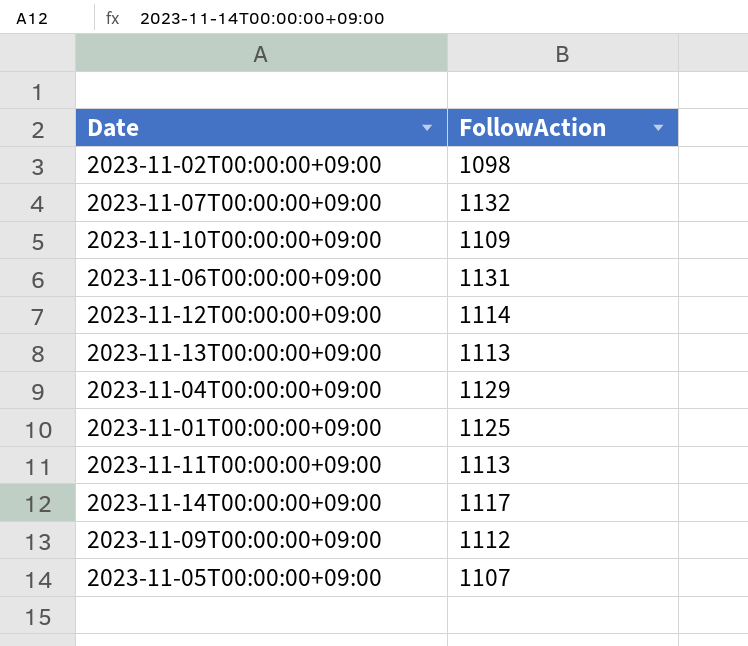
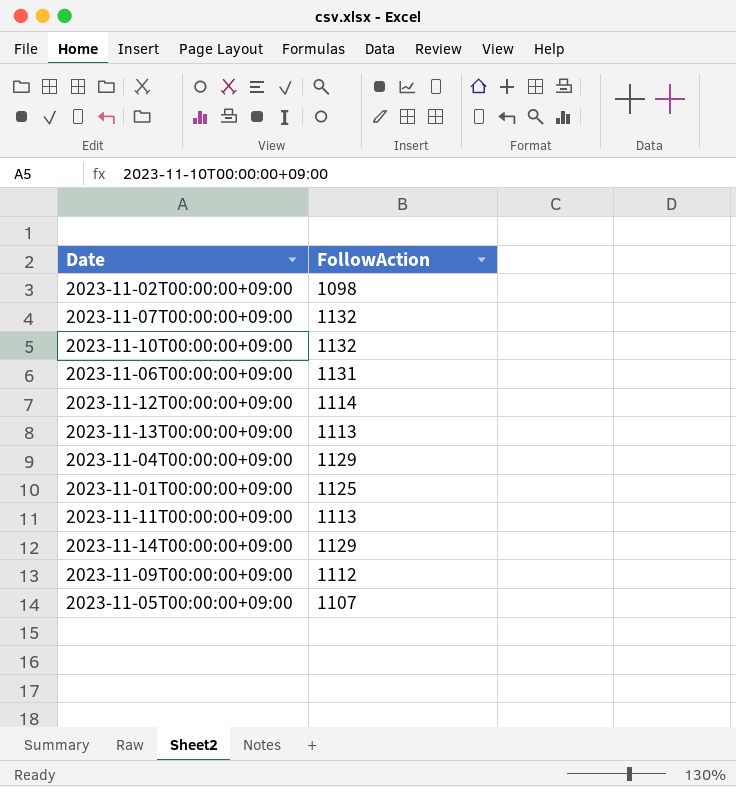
2023-11-10T00:00:00+09:00 | FollowAction: 1109 -> 1132
2023-11-14T00:00:00+09:00 | FollowAction: 1117 -> 1129

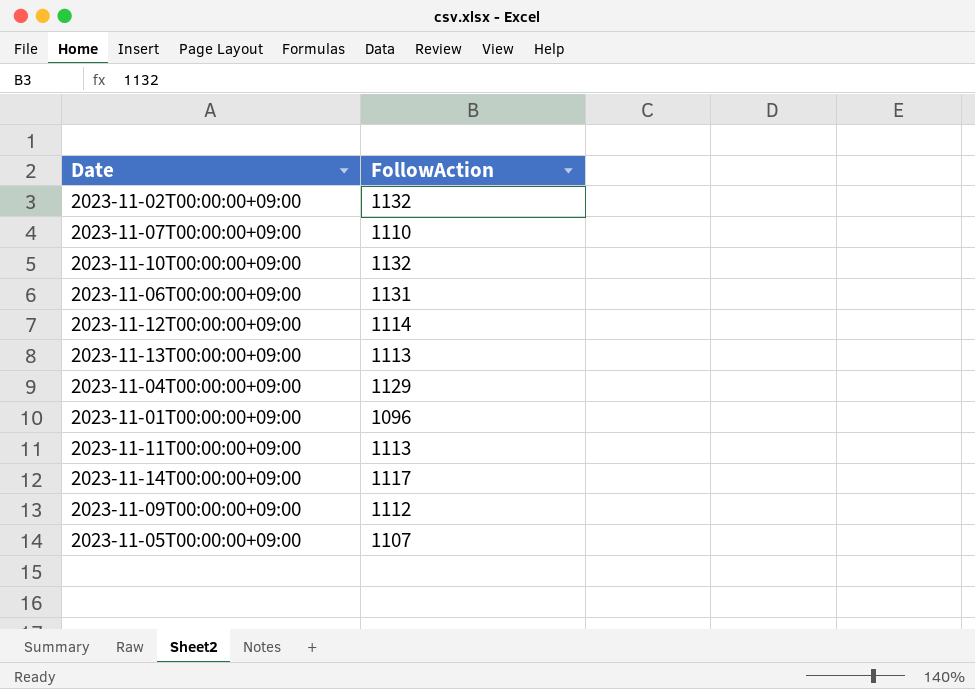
2023-11-02T00:00:00+09:00 | FollowAction: 1098 -> 1132
2023-11-07T00:00:00+09:00 | FollowAction: 1132 -> 1110
2023-11-01T00:00:00+09:00 | FollowAction: 1125 -> 1096
2023-11-14T00:00:00+09:00 | FollowAction: 1129 -> 1117

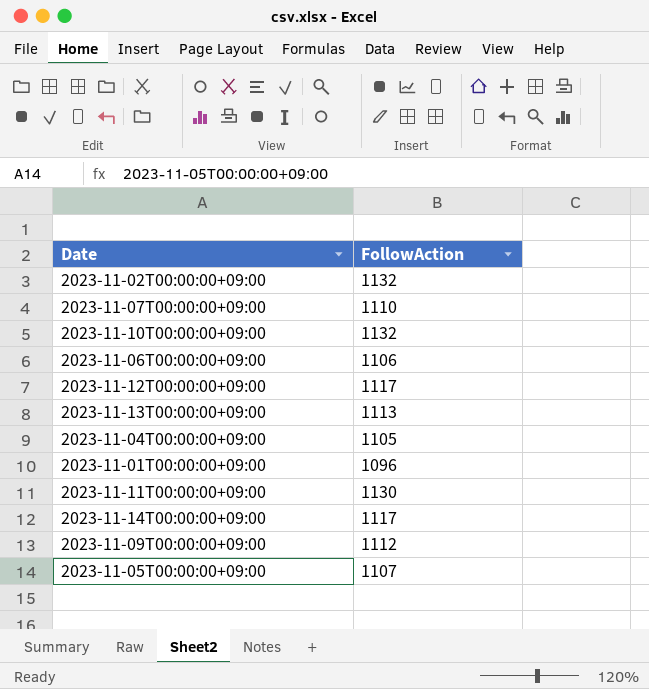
2023-11-06T00:00:00+09:00 | FollowAction: 1131 -> 1106
2023-11-12T00:00:00+09:00 | FollowAction: 1114 -> 1117
2023-11-04T00:00:00+09:00 | FollowAction: 1129 -> 1105
2023-11-11T00:00:00+09:00 | FollowAction: 1113 -> 1130

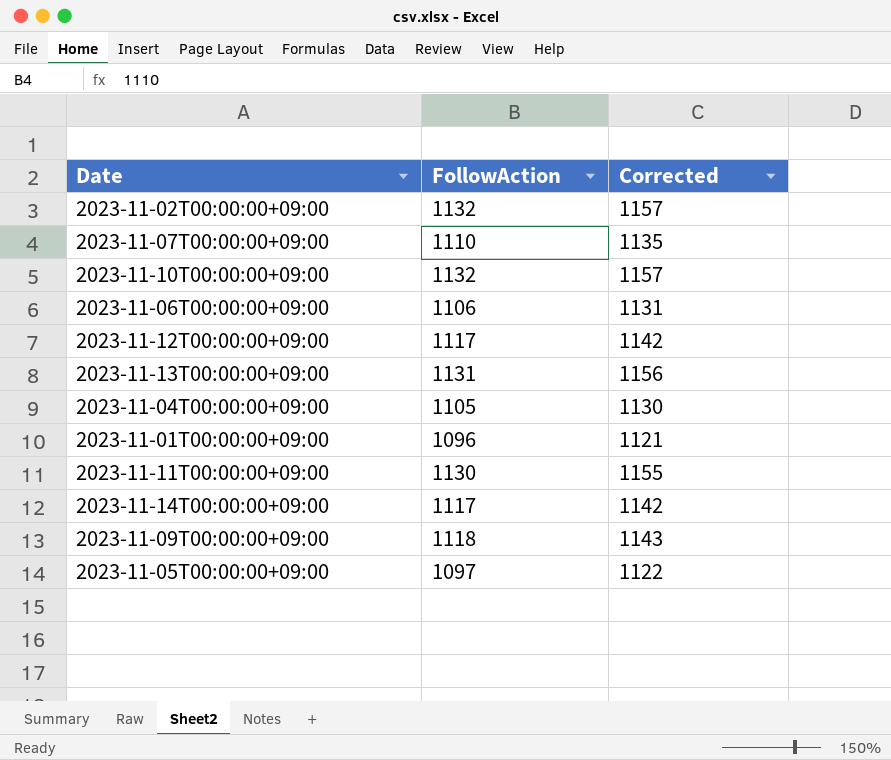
column Corrected | formula: none -> [FollowAction] + 25
2023-11-13T00:00:00+09:00 | FollowAction: 1113 -> 1131
2023-11-09T00:00:00+09:00 | FollowAction: 1112 -> 1118
2023-11-05T00:00:00+09:00 | FollowAction: 1107 -> 1097

